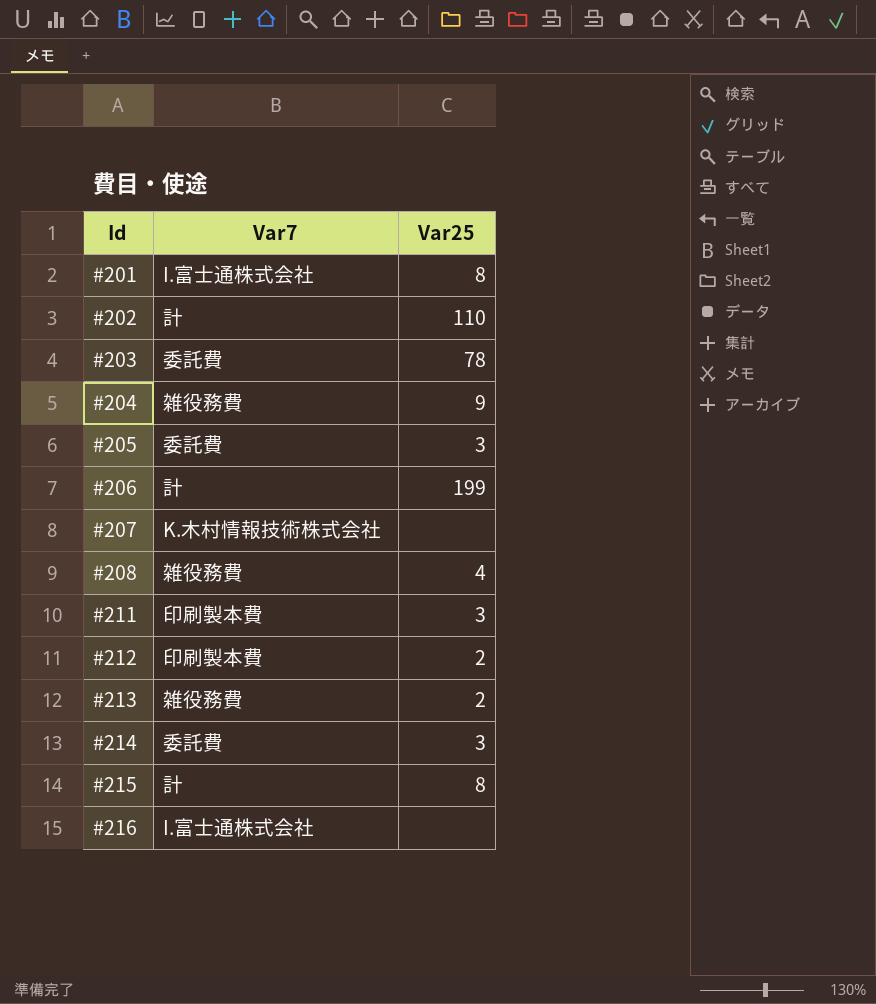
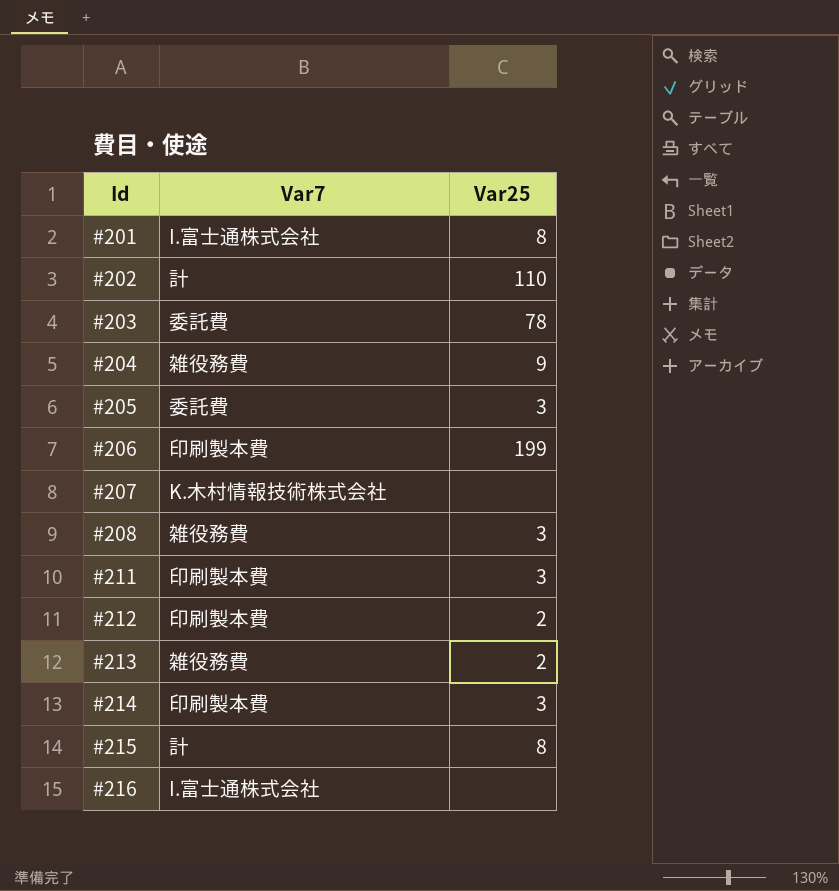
#206 | Var7: 計 -> 印刷製本費
#208 | Var25: 4 -> 3
#214 | Var7: 委託費 -> 印刷製本費

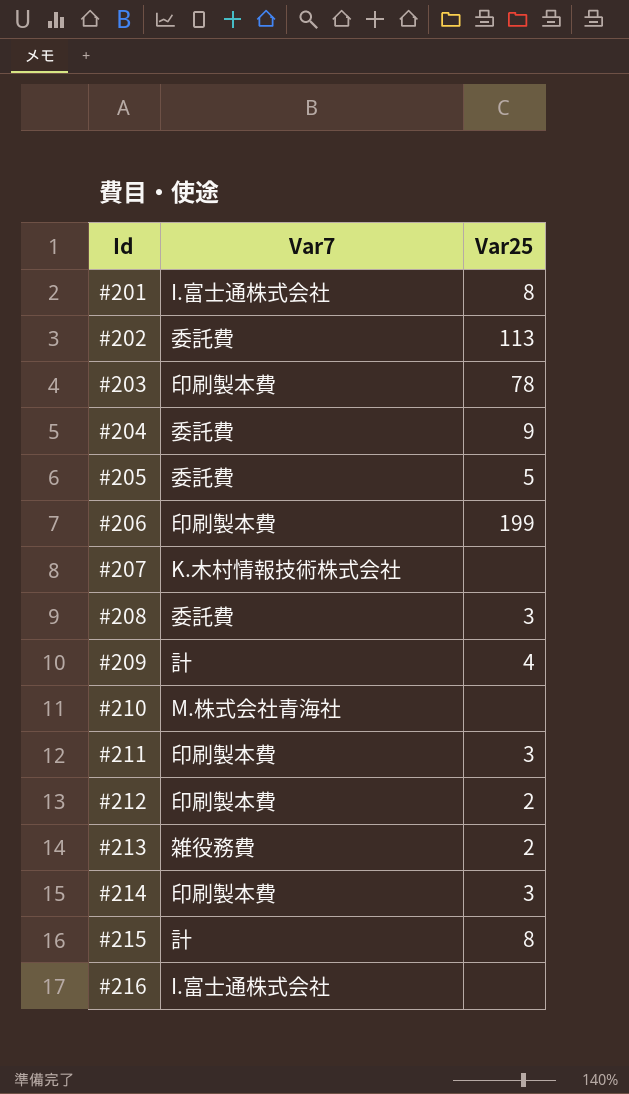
#202 | Var7: 計 -> 委託費
#202 | Var25: 110 -> 113
#203 | Var7: 委託費 -> 印刷製本費
#204 | Var7: 雑役務費 -> 委託費
#205 | Var25: 3 -> 5
#208 | Var7: 雑役務費 -> 委託費
row #209: none -> 計 | 4
row #210: none -> M.株式会社青海社 | none

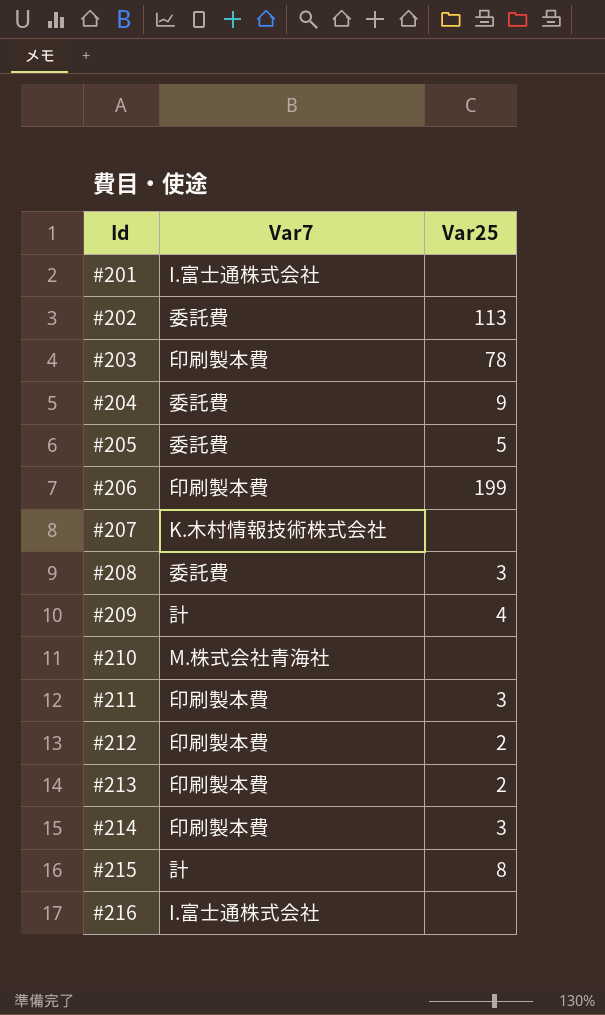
#201 | Var25: 8 -> none
#213 | Var7: 雑役務費 -> 印刷製本費

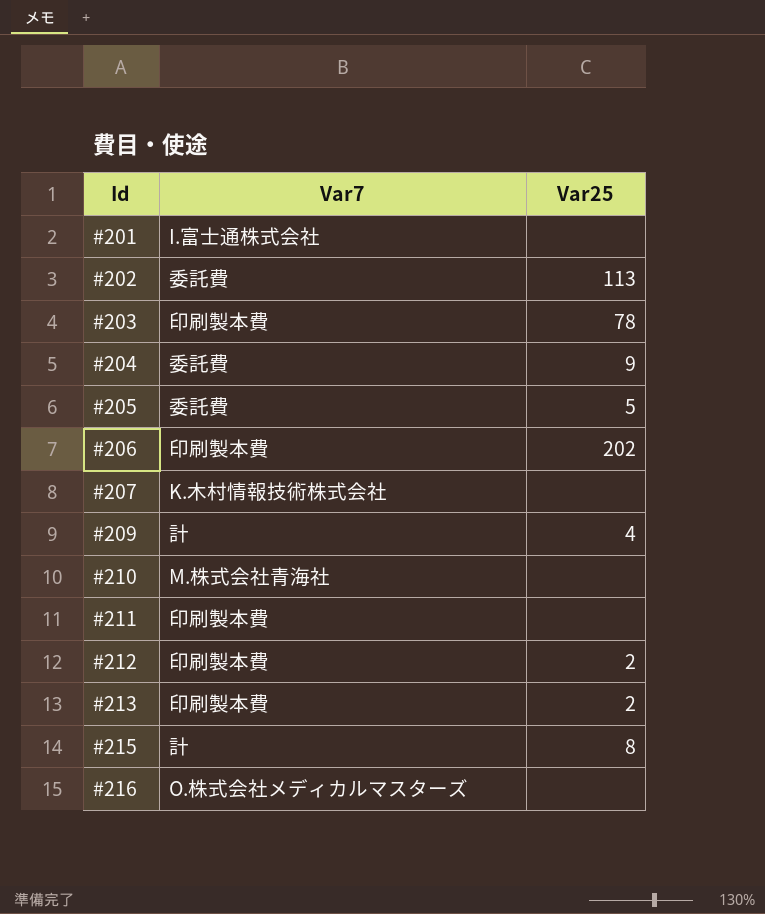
row #208: 委託費 | 3 -> none
row #214: 印刷製本費 | 3 -> none
#206 | Var25: 199 -> 202
#211 | Var25: 3 -> none
#216 | Var7: I.富士通株式会社 -> O.株式会社メディカルマスターズ

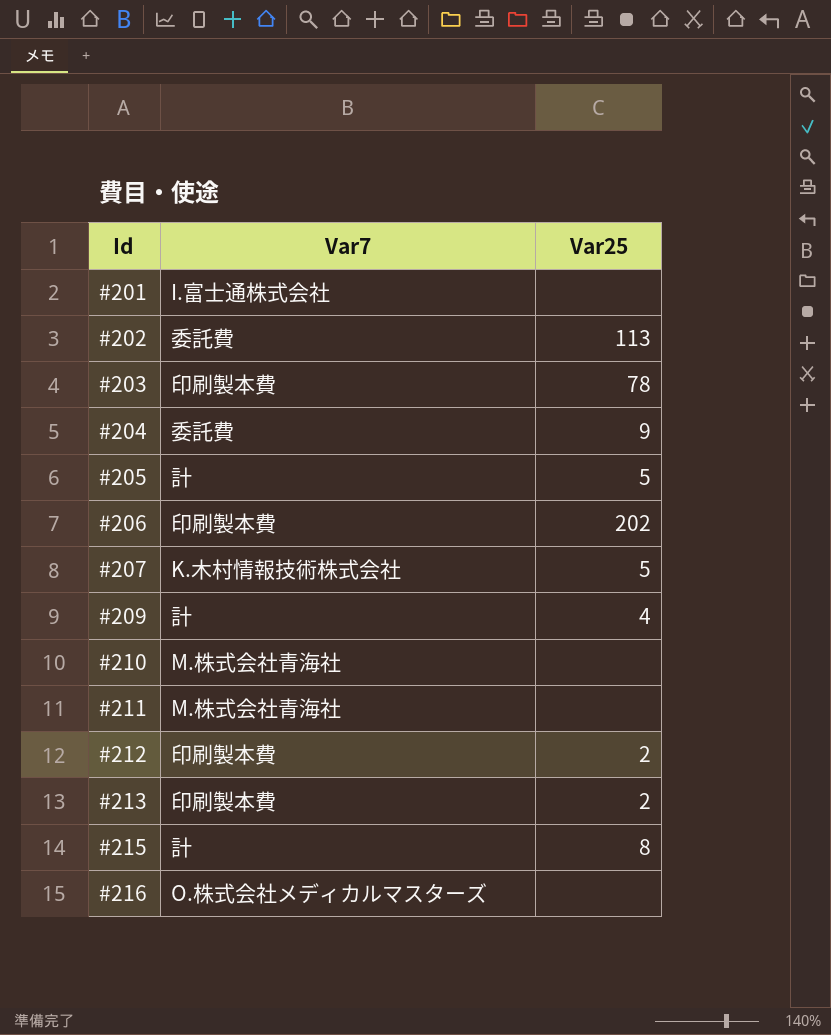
#205 | Var7: 委託費 -> 計
#207 | Var25: none -> 5
#211 | Var7: 印刷製本費 -> M.株式会社青海社

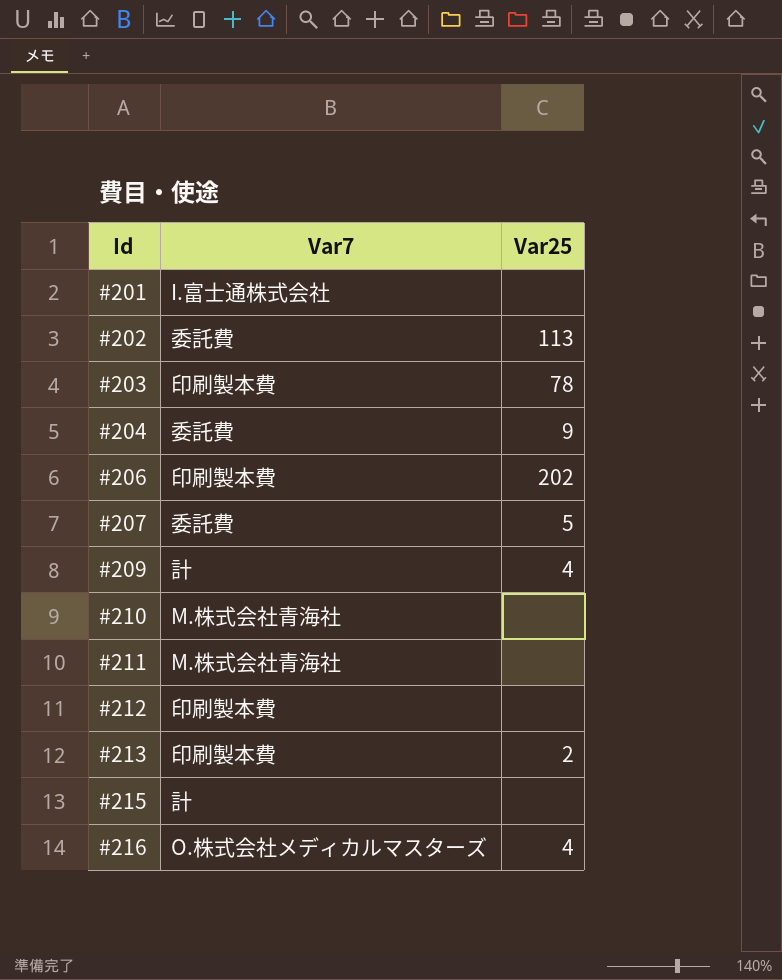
row #205: 計 | 5 -> none
#207 | Var7: K.木村情報技術株式会社 -> 委託費
#212 | Var25: 2 -> none
#215 | Var25: 8 -> none
#216 | Var25: none -> 4

